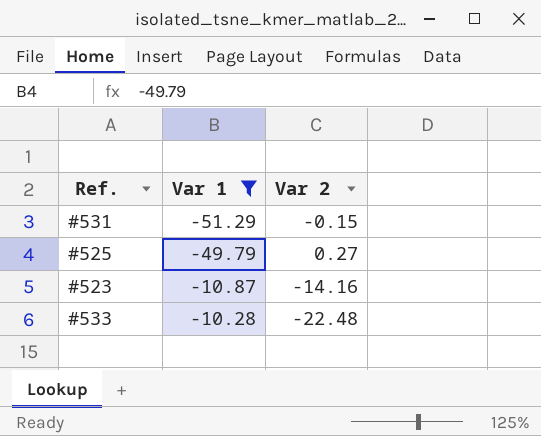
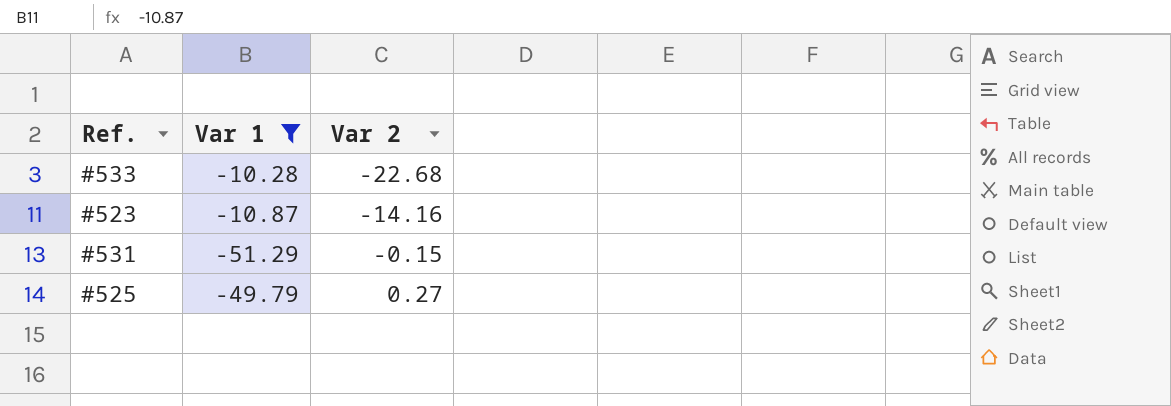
row order: Var 1 ascending -> Var 2 ascending
#533 | Var 2: -22.48 -> -22.68

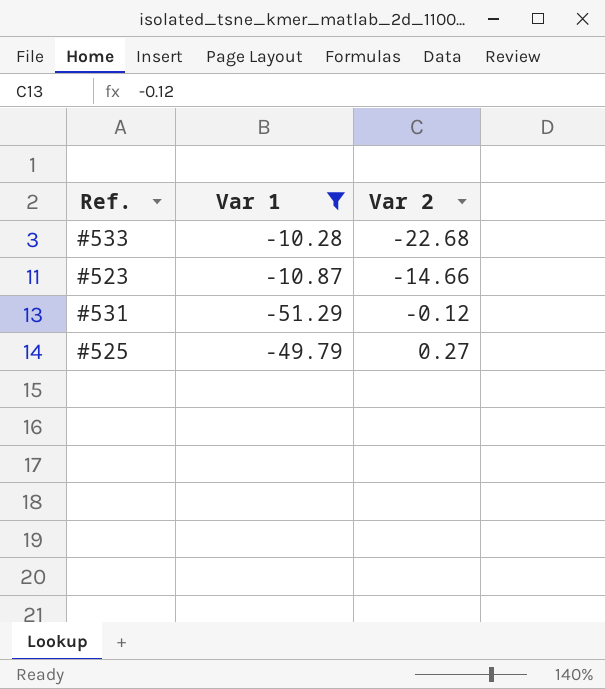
#523 | Var 2: -14.16 -> -14.66
#531 | Var 2: -0.15 -> -0.12

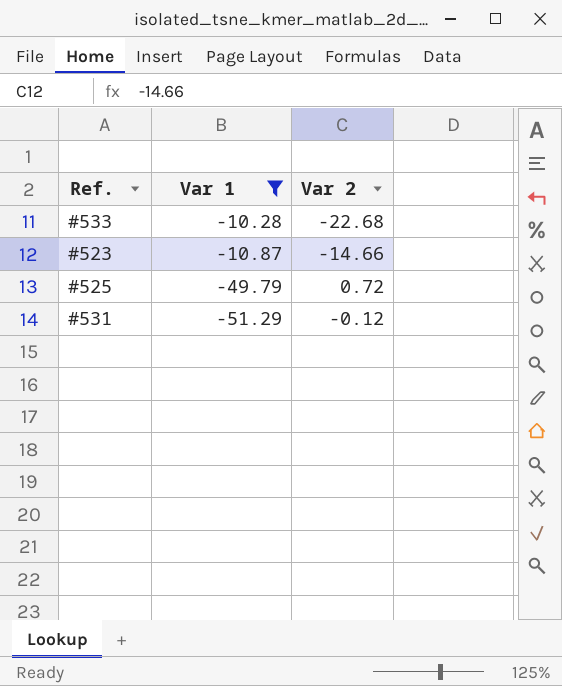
row order: Var 2 ascending -> Var 1 descending
#525 | Var 2: 0.27 -> 0.72

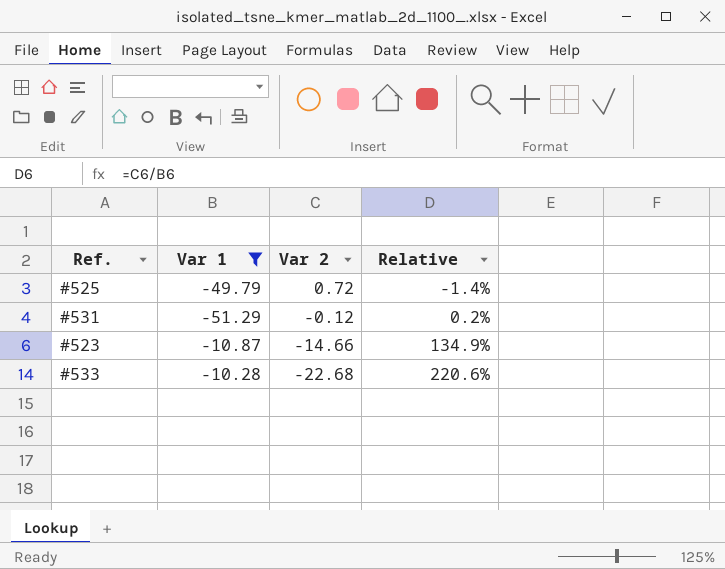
row order: Var 1 descending -> Var 2 descending
column Relative | formula: none -> [Var 2] / [Var 1]

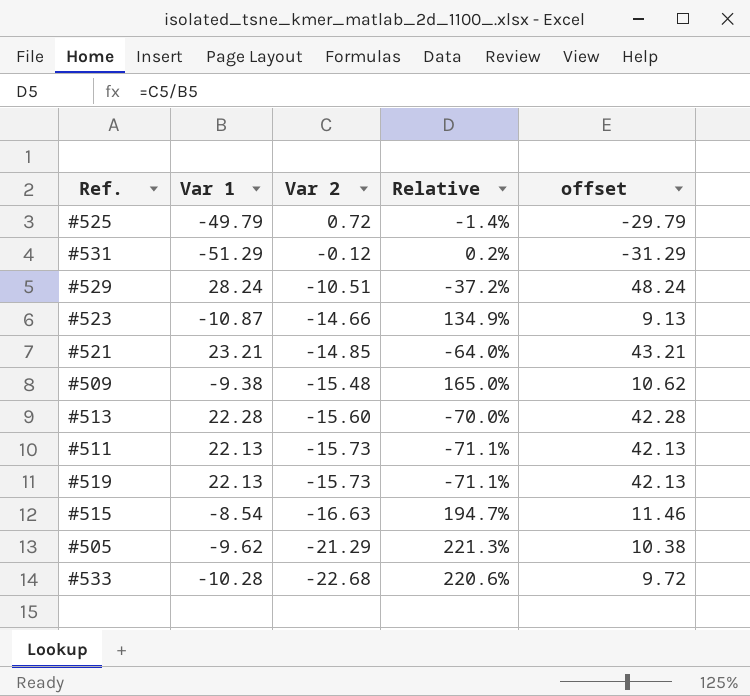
filter: Var 1 <= -10.28 -> none
column offset | formula: none -> [Var 1] + 20

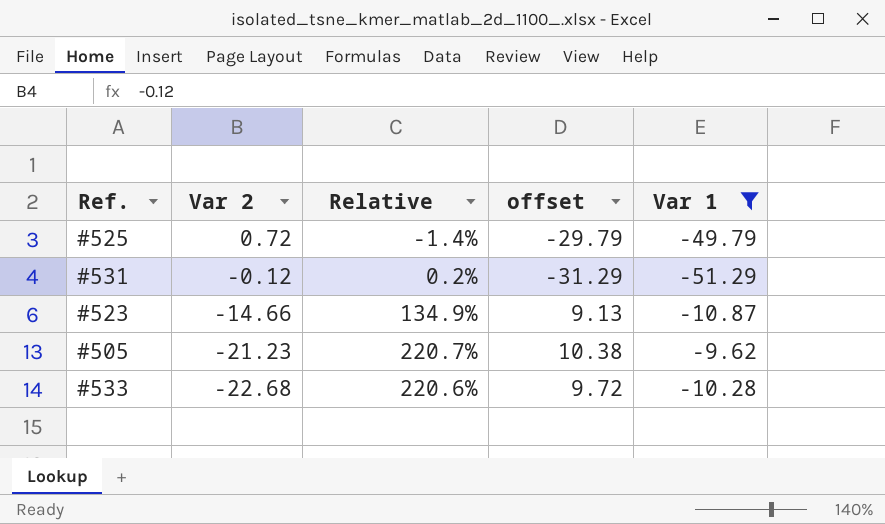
filter: none -> Var 1 <= -9.62
column Var 1 | position: 2 -> 5
#505 | Var 2: -21.29 -> -21.23
#505 | Relative: 221.3% -> 220.7%

